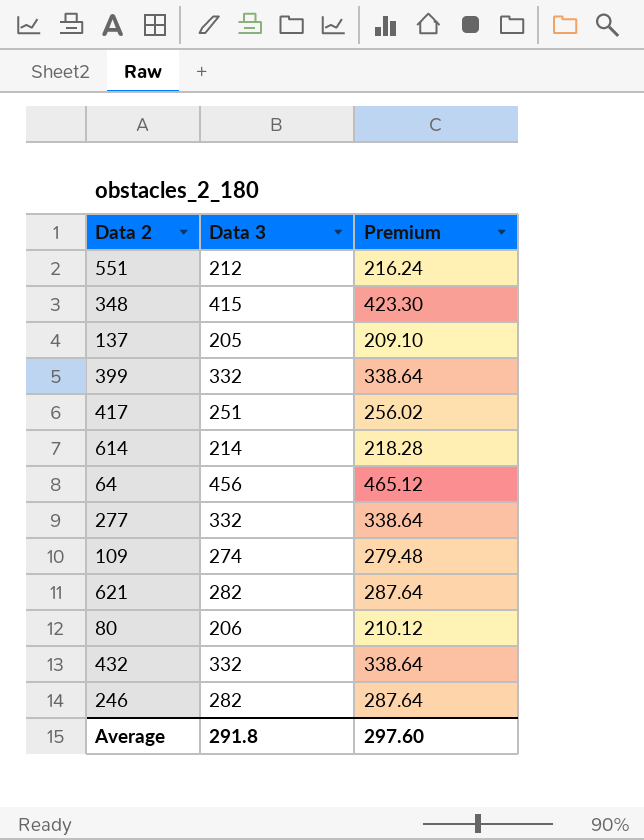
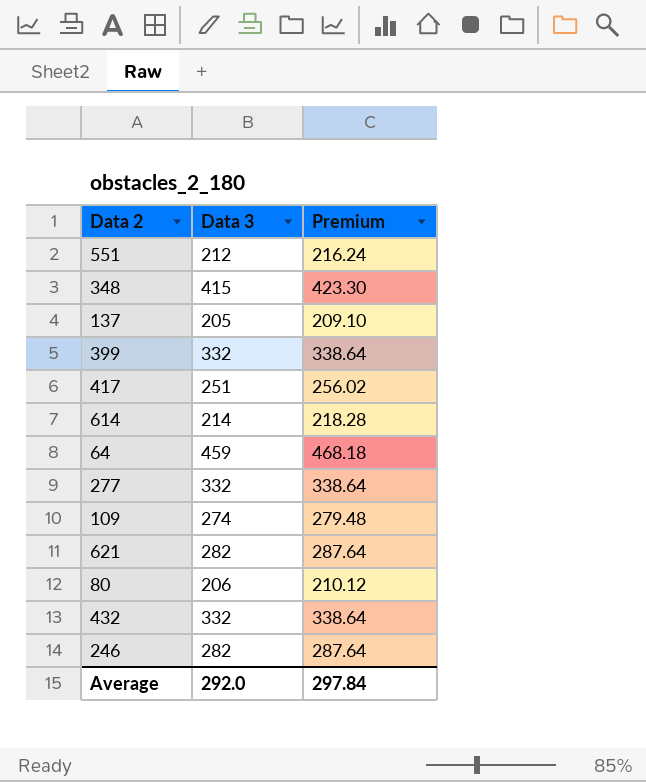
64 | Data 3: 456 -> 459
64 | Premium: 465.12 -> 468.18
Average | Data 3: 291.8 -> 292.0
Average | Premium: 297.60 -> 297.84

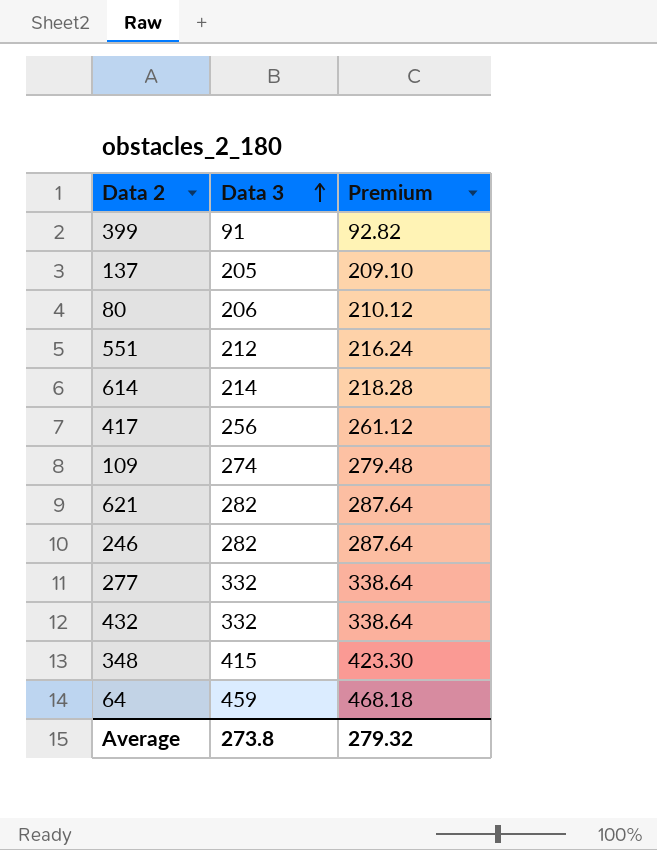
row order: none -> Data 3 ascending
399 | Data 3: 332 -> 91
399 | Premium: 338.64 -> 92.82
417 | Data 3: 251 -> 256
417 | Premium: 256.02 -> 261.12
Average | Data 3: 292.0 -> 273.8
Average | Premium: 297.84 -> 279.32

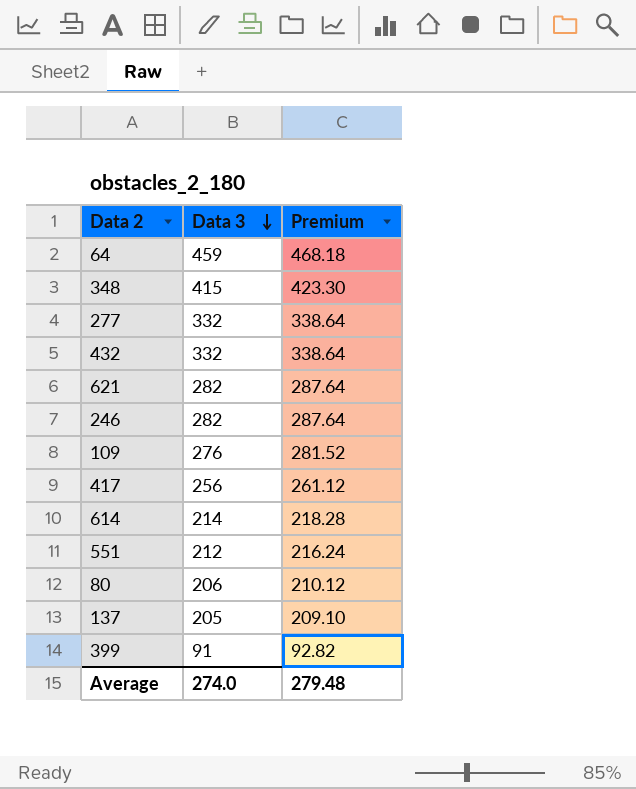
row order: Data 3 ascending -> Data 3 descending
109 | Data 3: 274 -> 276
109 | Premium: 279.48 -> 281.52
Average | Data 3: 273.8 -> 274.0
Average | Premium: 279.32 -> 279.48

